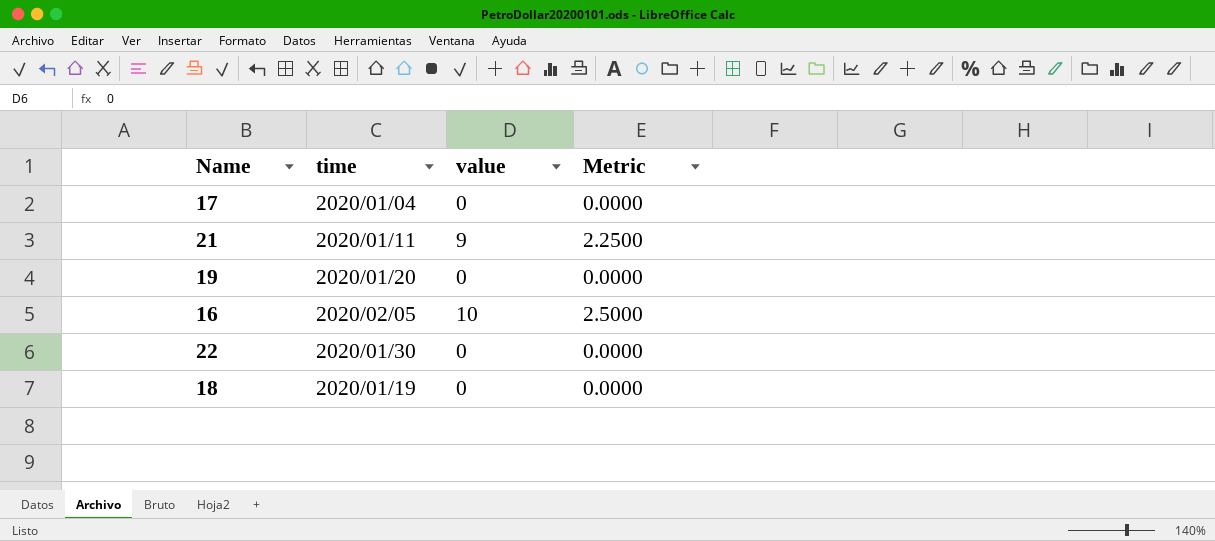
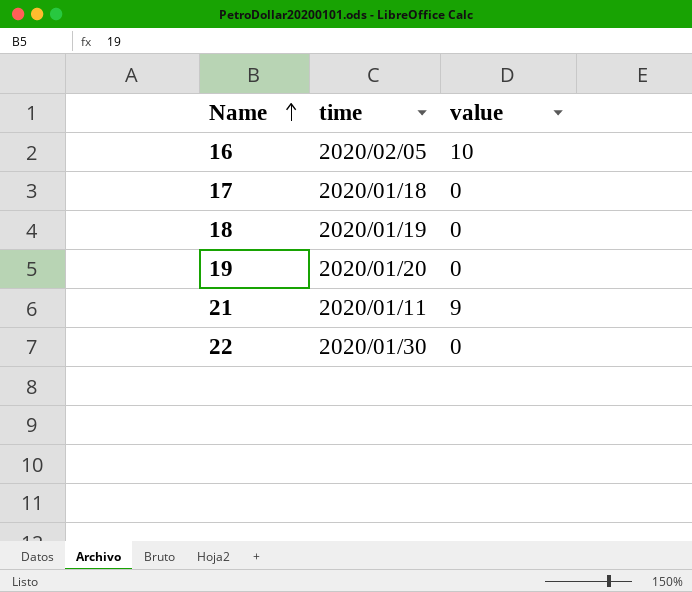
row order: none -> Name ascending
column Metric | formula: [value] * 0.25 -> none
17 | time: 2020/01/04 -> 2020/01/18

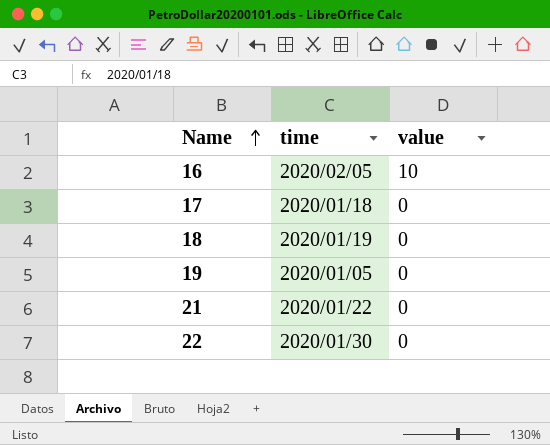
19 | time: 2020/01/20 -> 2020/01/05
21 | time: 2020/01/11 -> 2020/01/22
21 | value: 9 -> 0

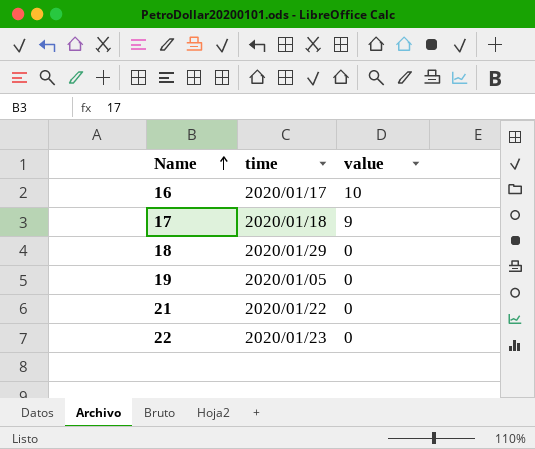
16 | time: 2020/02/05 -> 2020/01/17
17 | value: 0 -> 9
18 | time: 2020/01/19 -> 2020/01/29
22 | time: 2020/01/30 -> 2020/01/23

